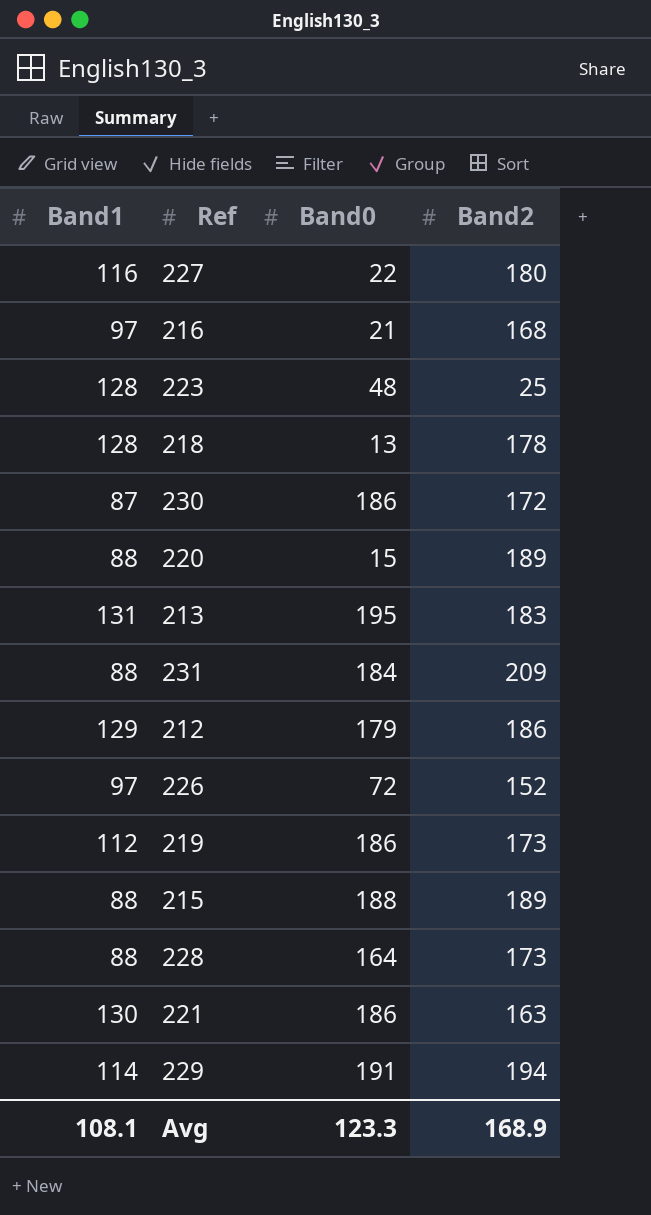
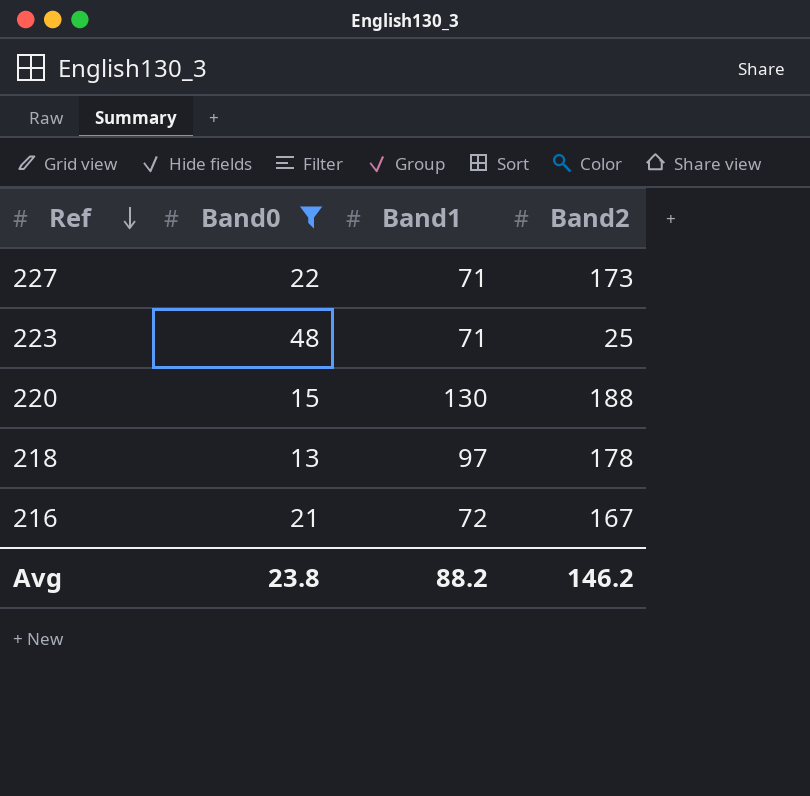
filter: none -> Band0 <= 48
row order: none -> Ref descending
column Band1 | position: 1 -> 3
227 | Band1: 116 -> 71
227 | Band2: 180 -> 173
223 | Band1: 128 -> 71
220 | Band1: 88 -> 130
220 | Band2: 189 -> 188
218 | Band1: 128 -> 97
216 | Band1: 97 -> 72
216 | Band2: 168 -> 167
Avg | Band0: 123.3 -> 23.8
Avg | Band1: 108.1 -> 88.2
Avg | Band2: 168.9 -> 146.2

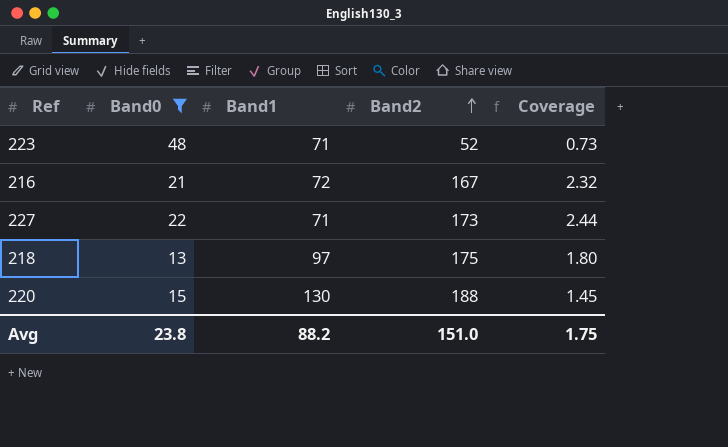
row order: Ref descending -> Band2 ascending
column Coverage | formula: none -> [Band2] / [Band1]
223 | Band2: 25 -> 52
218 | Band2: 178 -> 175
Avg | Band2: 146.2 -> 151.0

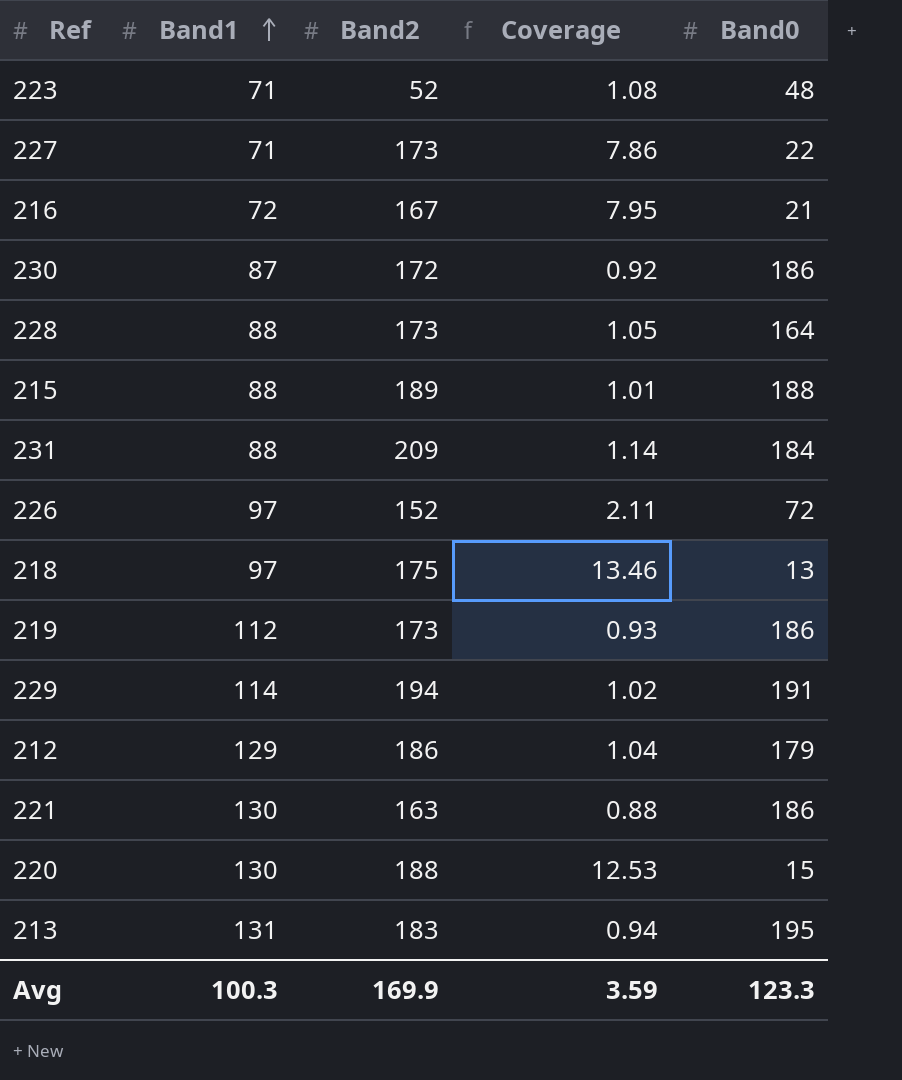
filter: Band0 <= 48 -> none
row order: Band2 ascending -> Band1 ascending
column Coverage | formula: [Band2] / [Band1] -> [Band2] / [Band0]
column Band0 | position: 2 -> 5
Avg | Band1: 88.2 -> 100.3
Avg | Band2: 151.0 -> 169.9
Avg | Coverage: 1.75 -> 3.59
Avg | Band0: 23.8 -> 123.3

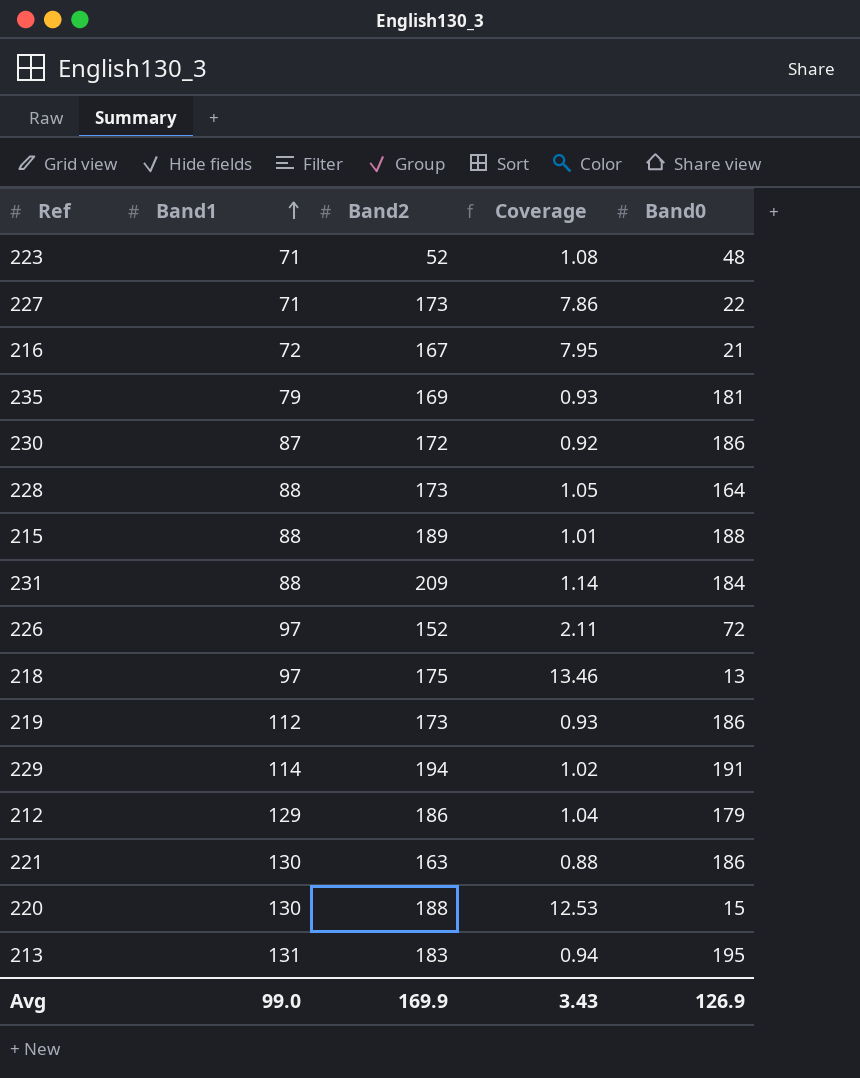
row 235: none -> 79 | 169 | 0.93 | 181
Avg | Band1: 100.3 -> 99.0
Avg | Coverage: 3.59 -> 3.43
Avg | Band0: 123.3 -> 126.9

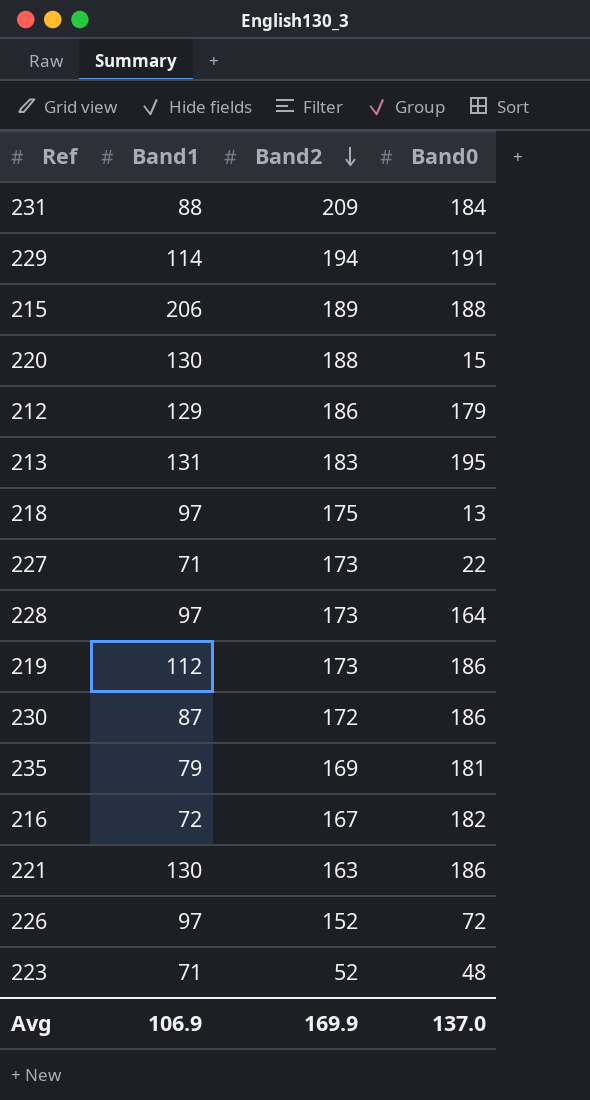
row order: Band1 ascending -> Band2 descending
column Coverage | formula: [Band2] / [Band0] -> none
215 | Band1: 88 -> 206
228 | Band1: 88 -> 97
216 | Band0: 21 -> 182
Avg | Band1: 99.0 -> 106.9
Avg | Band0: 126.9 -> 137.0

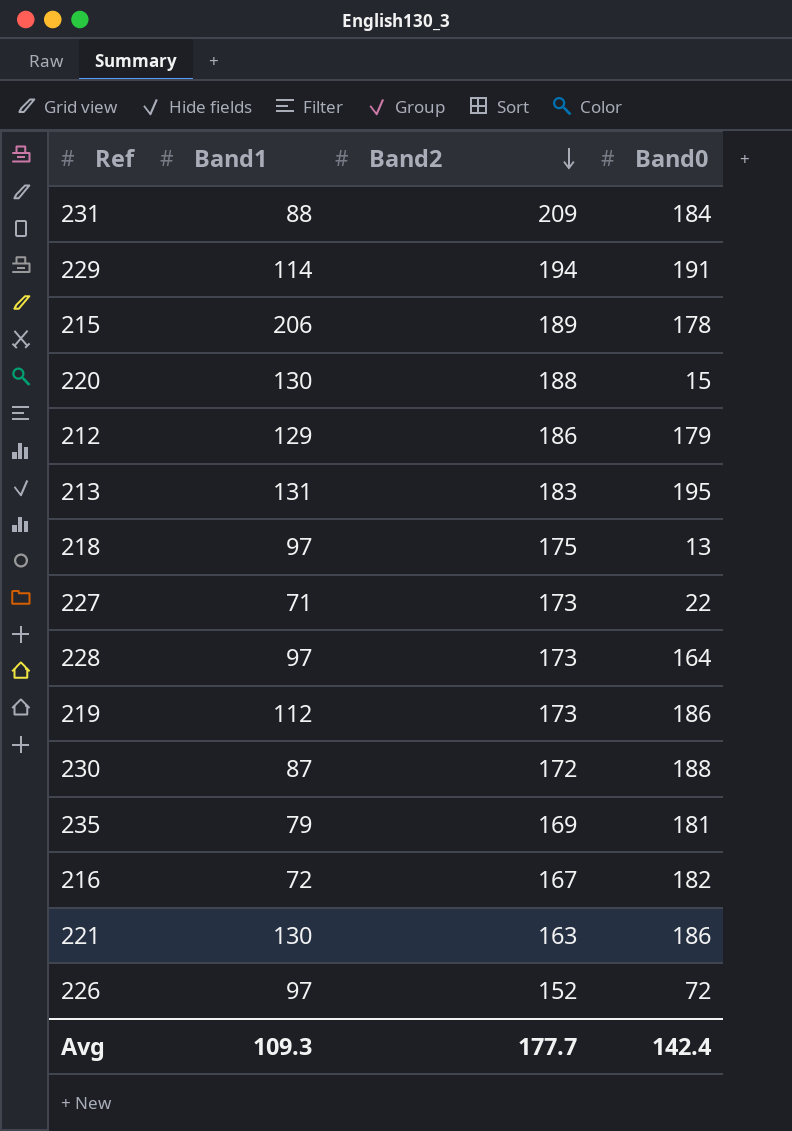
row 223: 71 | 52 | 48 -> none
215 | Band0: 188 -> 178
230 | Band0: 186 -> 188
Avg | Band1: 106.9 -> 109.3
Avg | Band2: 169.9 -> 177.7
Avg | Band0: 137.0 -> 142.4

